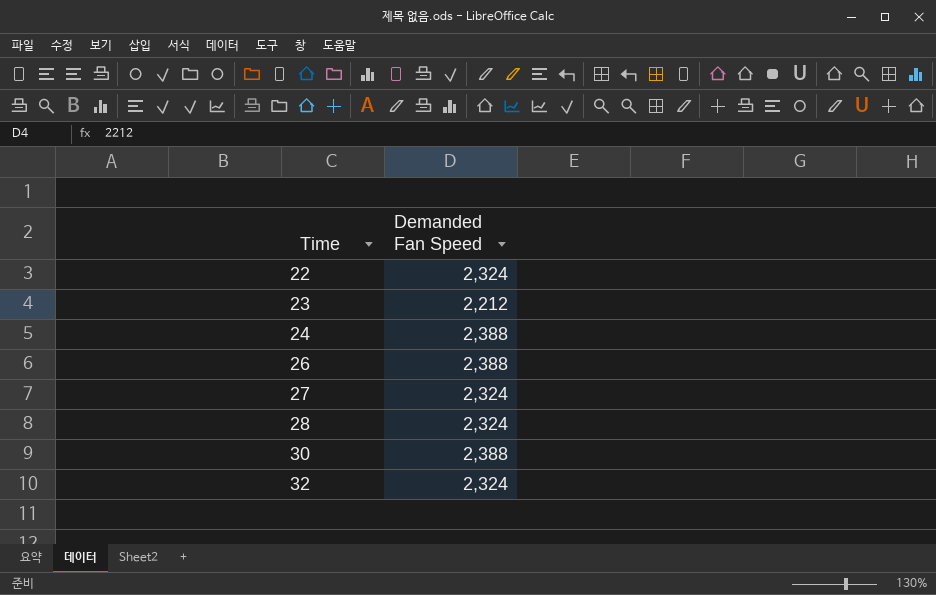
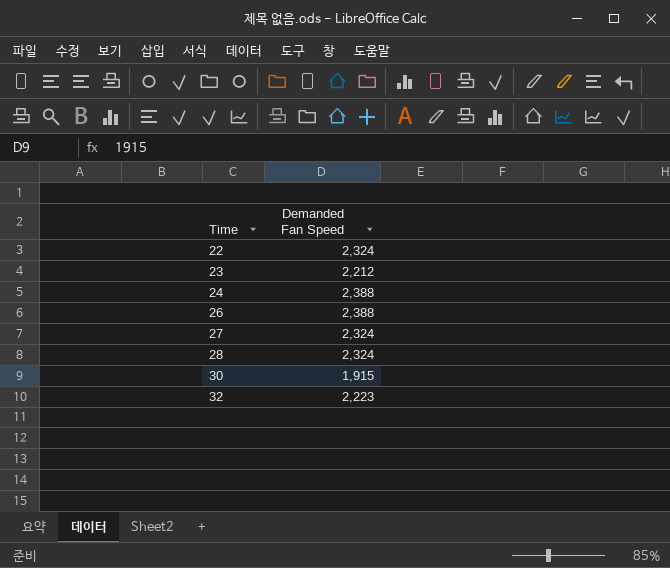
30 | Demanded Fan Speed: 2,388 -> 1,915
32 | Demanded Fan Speed: 2,324 -> 2,223

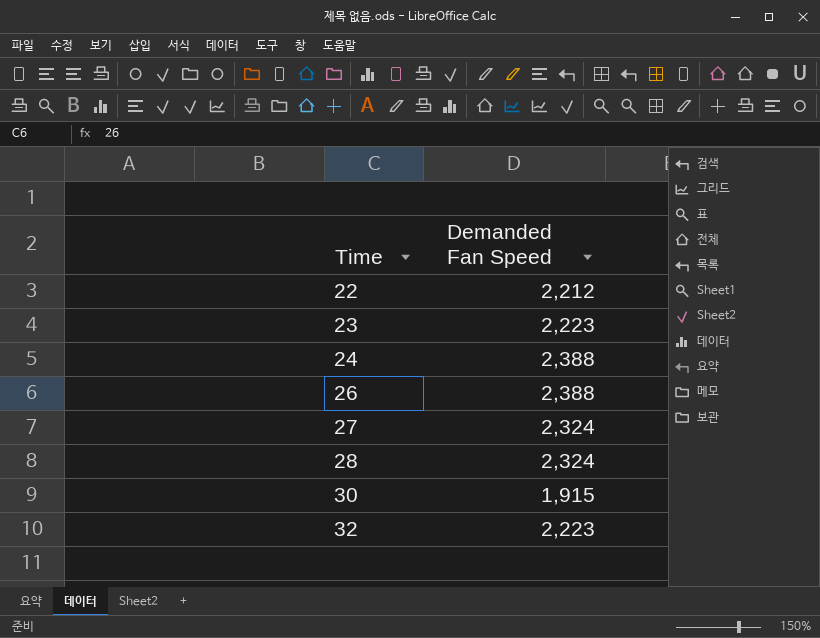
22 | Demanded Fan Speed: 2,324 -> 2,212
23 | Demanded Fan Speed: 2,212 -> 2,223

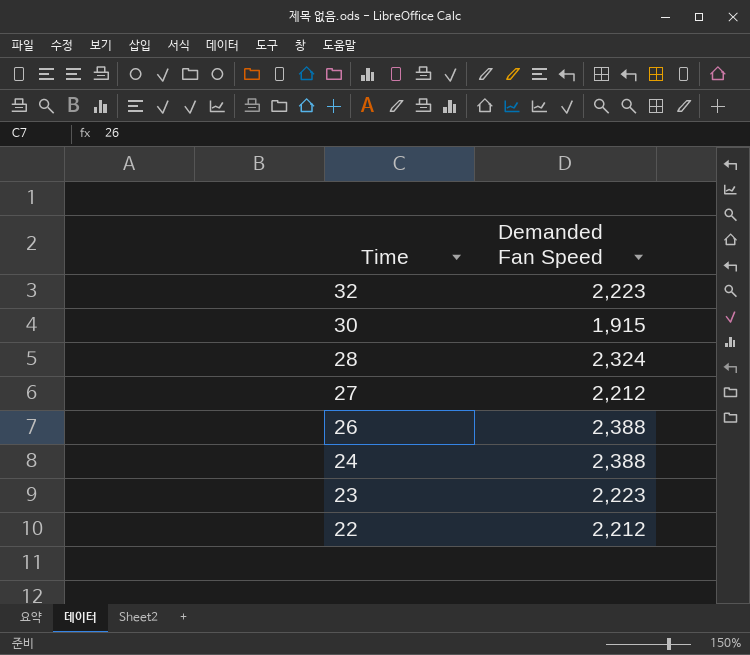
row order: Time ascending -> Time descending
27 | Demanded Fan Speed: 2,324 -> 2,212

